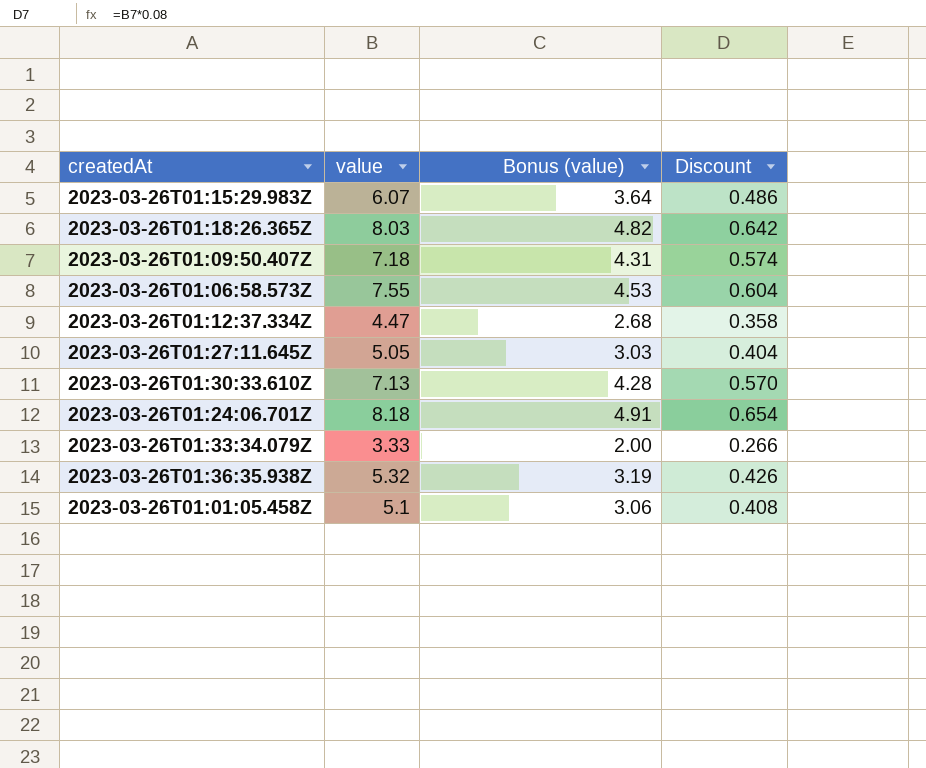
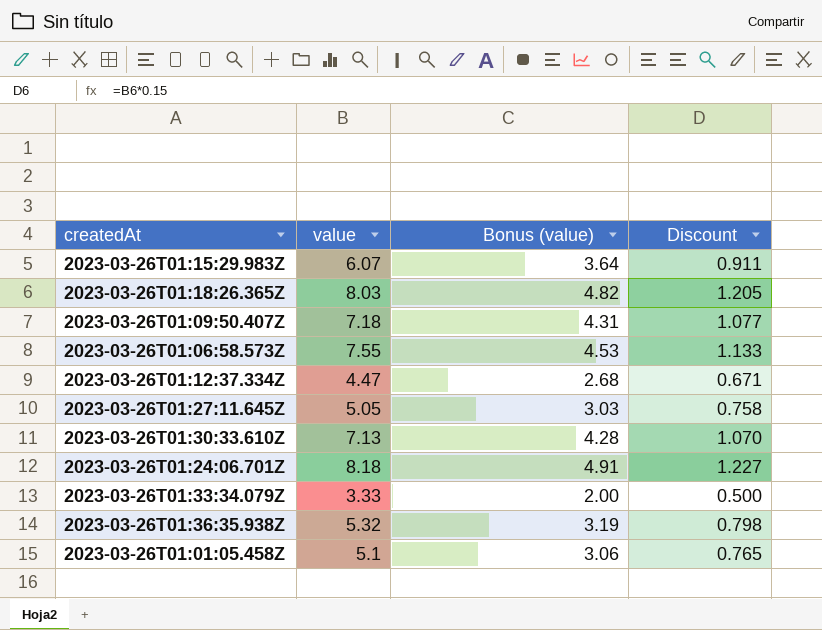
column Discount | formula: [value] * 0.08 -> [value] * 0.15

